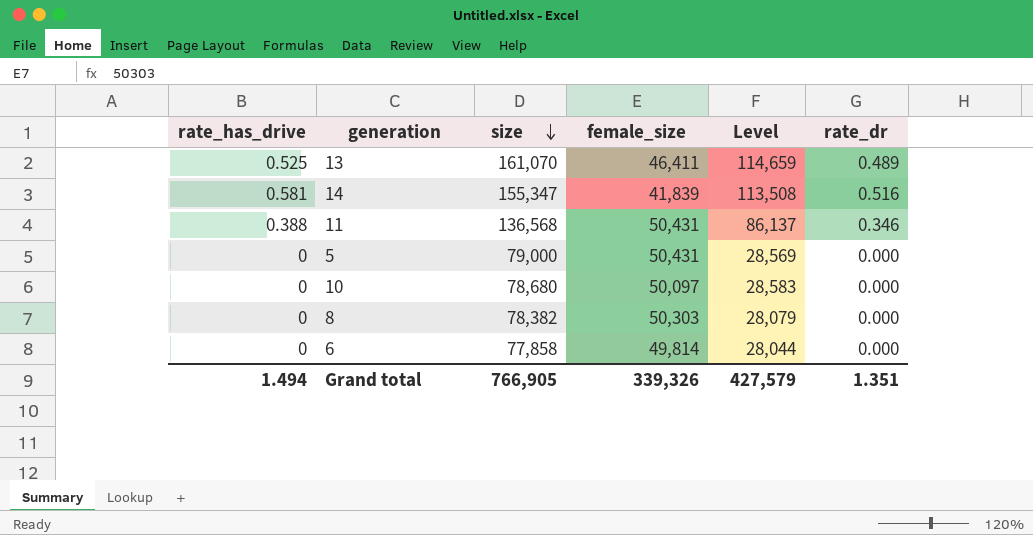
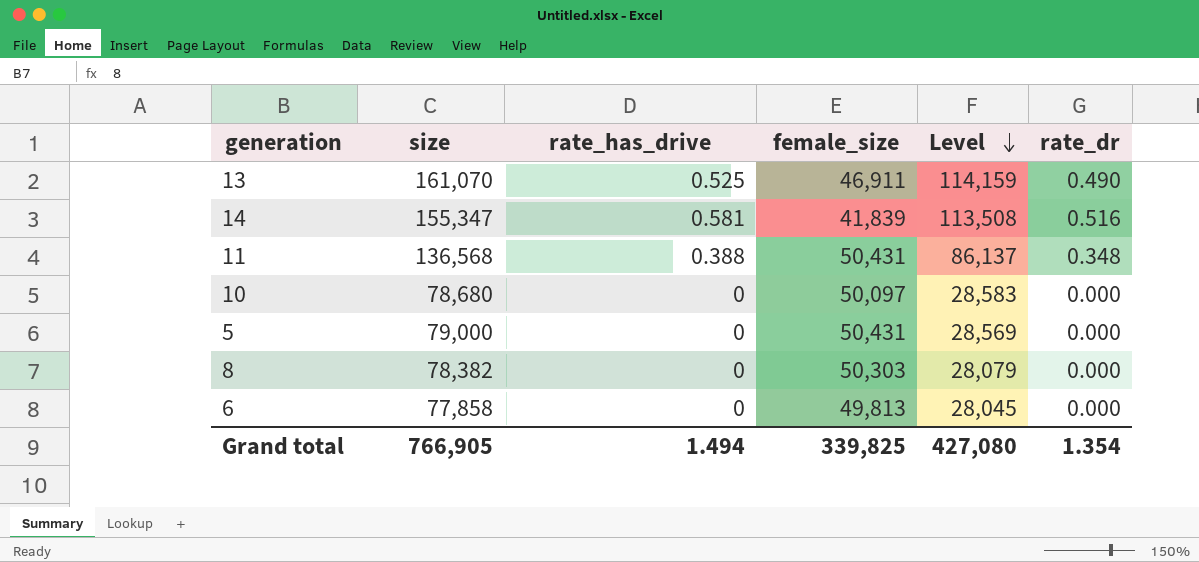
row order: size descending -> Level descending
column rate_has_drive | position: 1 -> 3
13 | female_size: 46,411 -> 46,911
13 | Level: 114,659 -> 114,159
13 | rate_dr: 0.489 -> 0.490
11 | rate_dr: 0.346 -> 0.348
6 | female_size: 49,814 -> 49,813
6 | Level: 28,044 -> 28,045
Grand total | female_size: 339,326 -> 339,825
Grand total | Level: 427,579 -> 427,080
Grand total | rate_dr: 1.351 -> 1.354

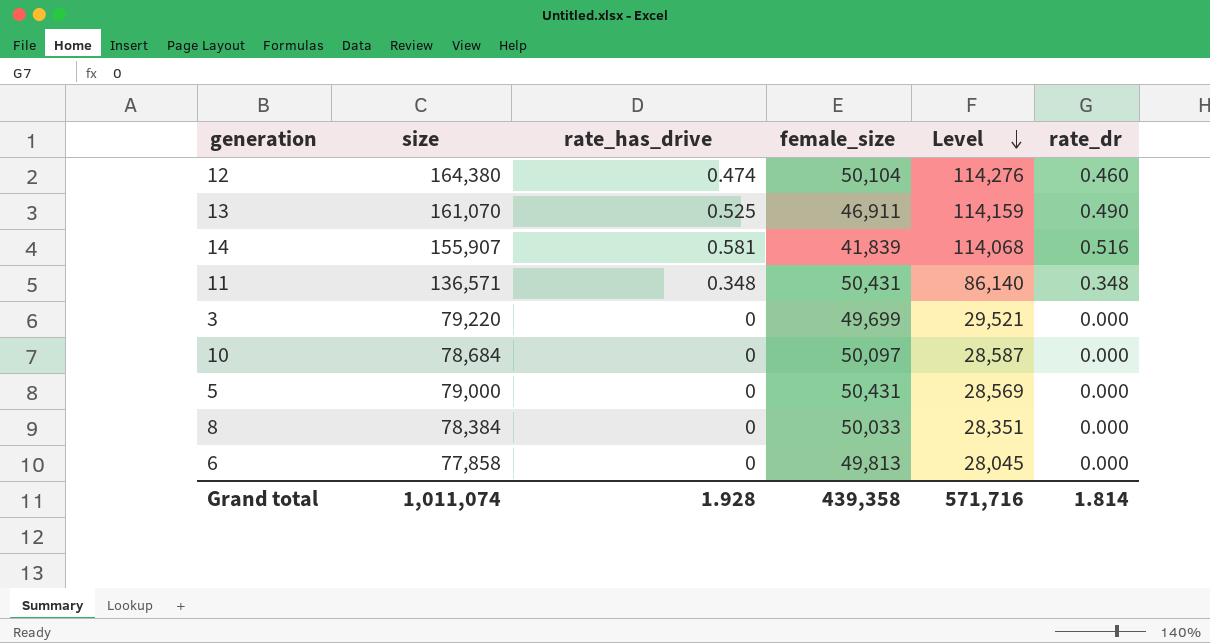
row 12: none -> 164,380 | 0.474 | 50,104 | 114,276 | 0.460
14 | size: 155,347 -> 155,907
14 | Level: 113,508 -> 114,068
11 | size: 136,568 -> 136,571
11 | rate_has_drive: 0.388 -> 0.348
11 | Level: 86,137 -> 86,140
row 3: none -> 79,220 | 0 | 49,699 | 29,521 | 0.000
10 | size: 78,680 -> 78,684
10 | Level: 28,583 -> 28,587
8 | size: 78,382 -> 78,384
8 | female_size: 50,303 -> 50,033
8 | Level: 28,079 -> 28,351
Grand total | size: 766,905 -> 1,011,074
Grand total | rate_has_drive: 1.494 -> 1.928
Grand total | female_size: 339,825 -> 439,358
Grand total | Level: 427,080 -> 571,716
Grand total | rate_dr: 1.354 -> 1.814

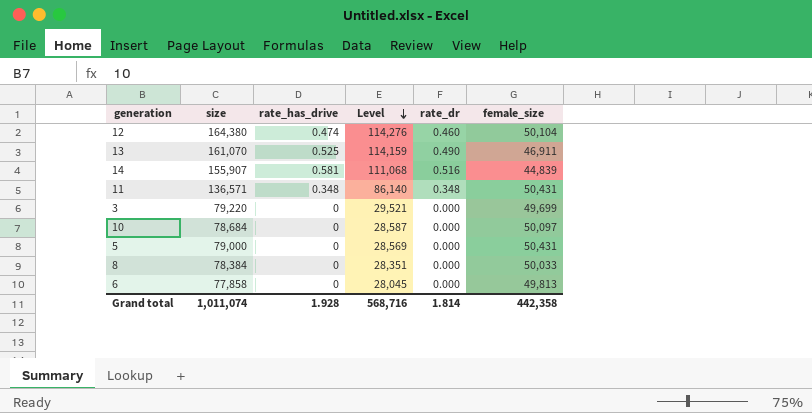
column female_size | position: 4 -> 6
14 | Level: 114,068 -> 111,068
14 | female_size: 41,839 -> 44,839
Grand total | Level: 571,716 -> 568,716
Grand total | female_size: 439,358 -> 442,358

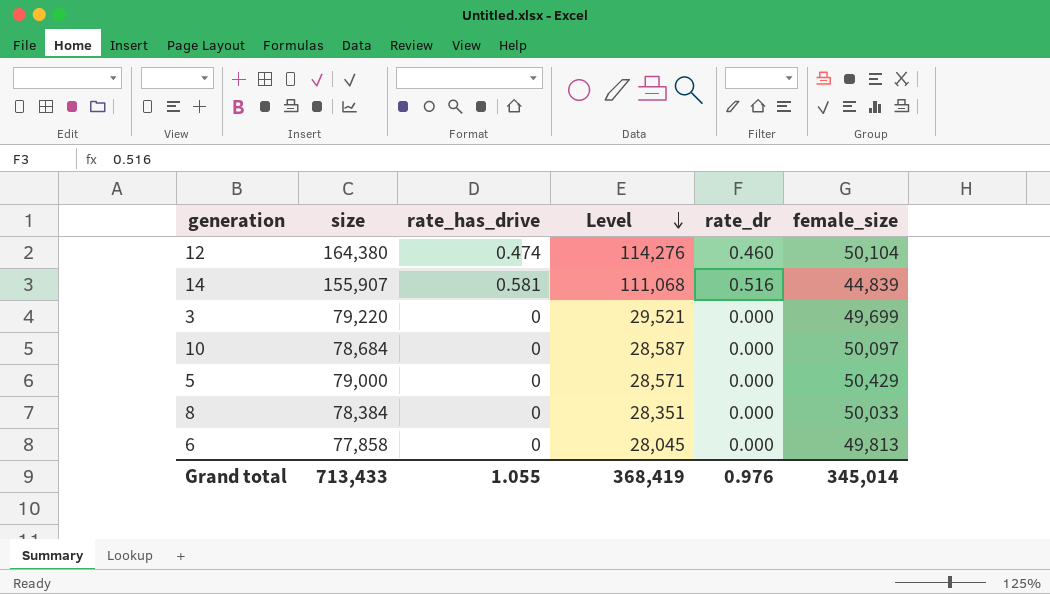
row 13: 161,070 | 0.525 | 114,159 | 0.490 | 46,911 -> none
row 11: 136,571 | 0.348 | 86,140 | 0.348 | 50,431 -> none
5 | Level: 28,569 -> 28,571
5 | female_size: 50,431 -> 50,429
Grand total | size: 1,011,074 -> 713,433
Grand total | rate_has_drive: 1.928 -> 1.055
Grand total | Level: 568,716 -> 368,419
Grand total | rate_dr: 1.814 -> 0.976
Grand total | female_size: 442,358 -> 345,014

